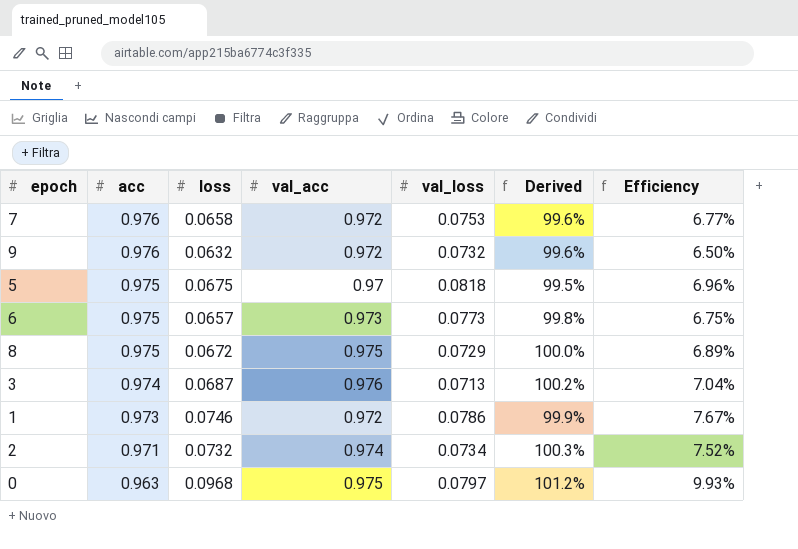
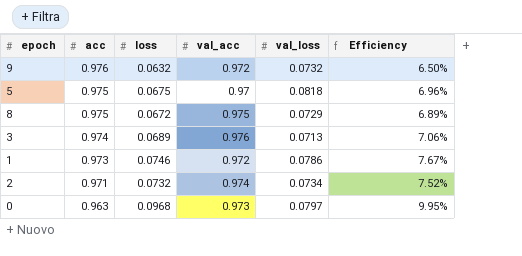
column Derived | formula: [val_acc] / [acc] -> none
row 7: 0.976 | 0.0658 | 0.972 | 0.0753 | 99.6% | 6.77% -> none
row 6: 0.975 | 0.0657 | 0.973 | 0.0773 | 99.8% | 6.75% -> none
3 | loss: 0.0687 -> 0.0689
3 | Efficiency: 7.04% -> 7.06%
0 | val_acc: 0.975 -> 0.973
0 | Efficiency: 9.93% -> 9.95%

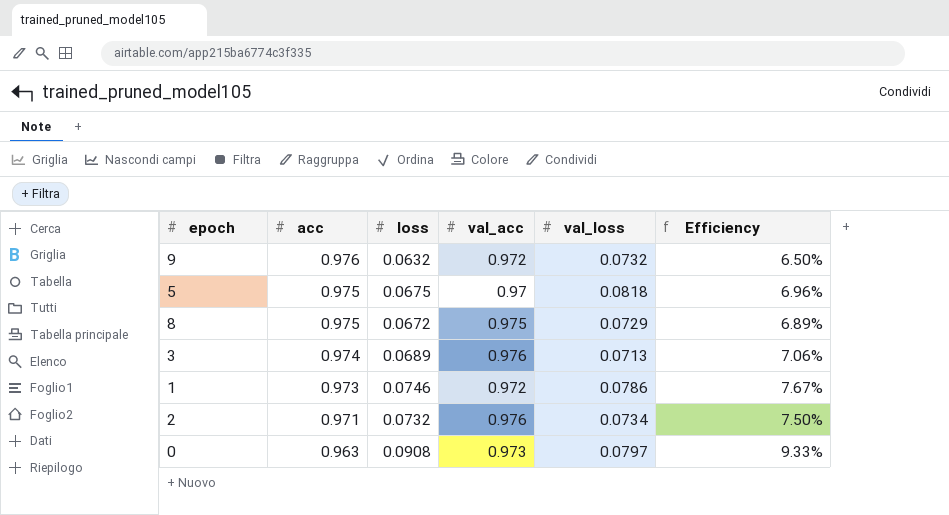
2 | val_acc: 0.974 -> 0.976
2 | Efficiency: 7.52% -> 7.50%
0 | loss: 0.0968 -> 0.0908
0 | Efficiency: 9.95% -> 9.33%

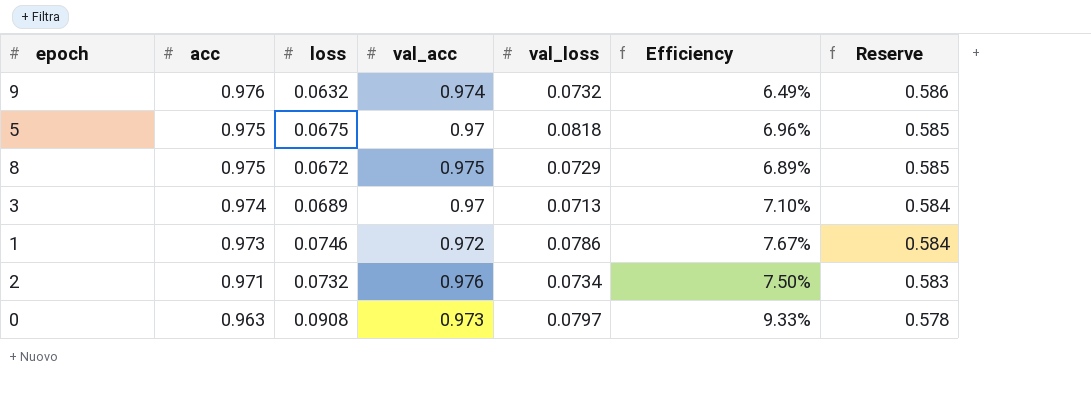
column Reserve | formula: none -> [acc] * 0.6
9 | val_acc: 0.972 -> 0.974
9 | Efficiency: 6.50% -> 6.49%
3 | val_acc: 0.976 -> 0.97
3 | Efficiency: 7.06% -> 7.10%

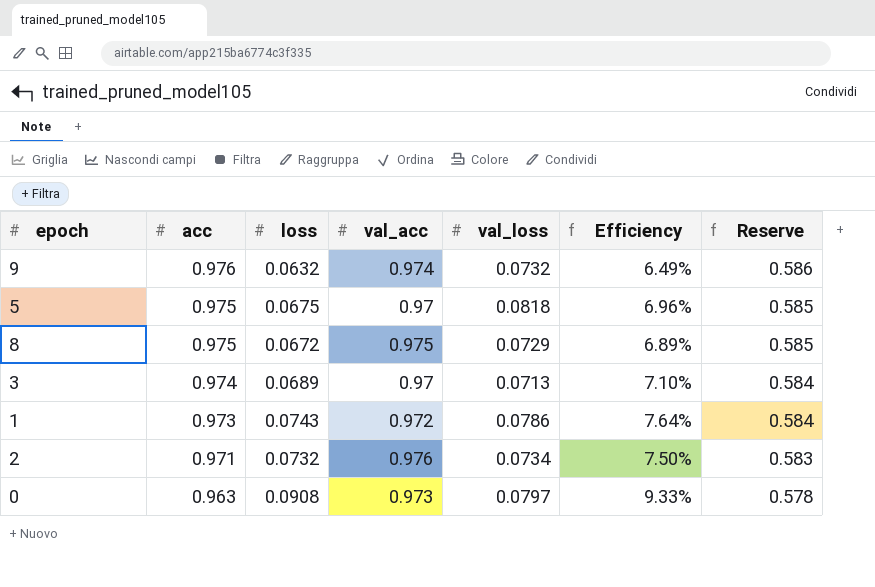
1 | loss: 0.0746 -> 0.0743
1 | Efficiency: 7.67% -> 7.64%

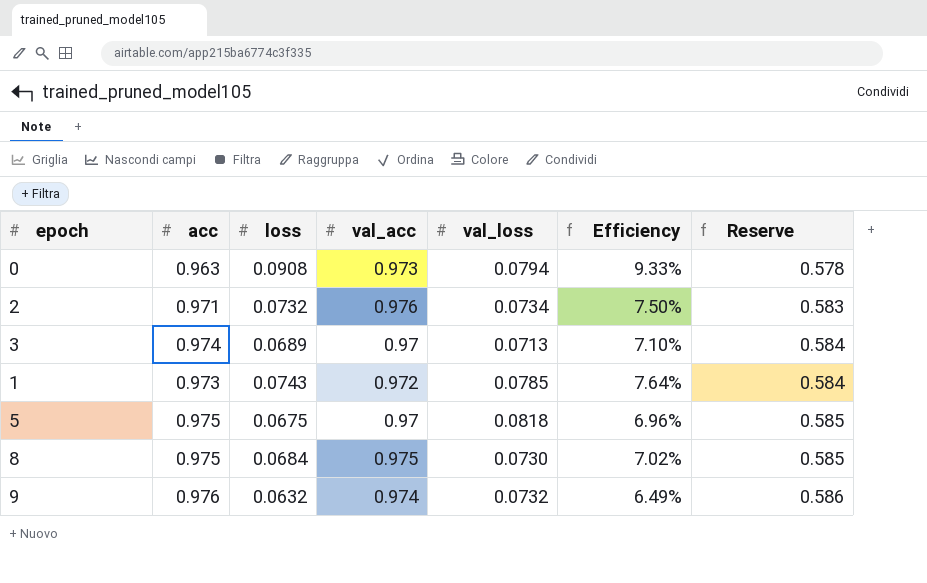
row order: acc descending -> Reserve ascending
0 | val_loss: 0.0797 -> 0.0794
1 | val_loss: 0.0786 -> 0.0785
8 | loss: 0.0672 -> 0.0684
8 | val_loss: 0.0729 -> 0.0730
8 | Efficiency: 6.89% -> 7.02%

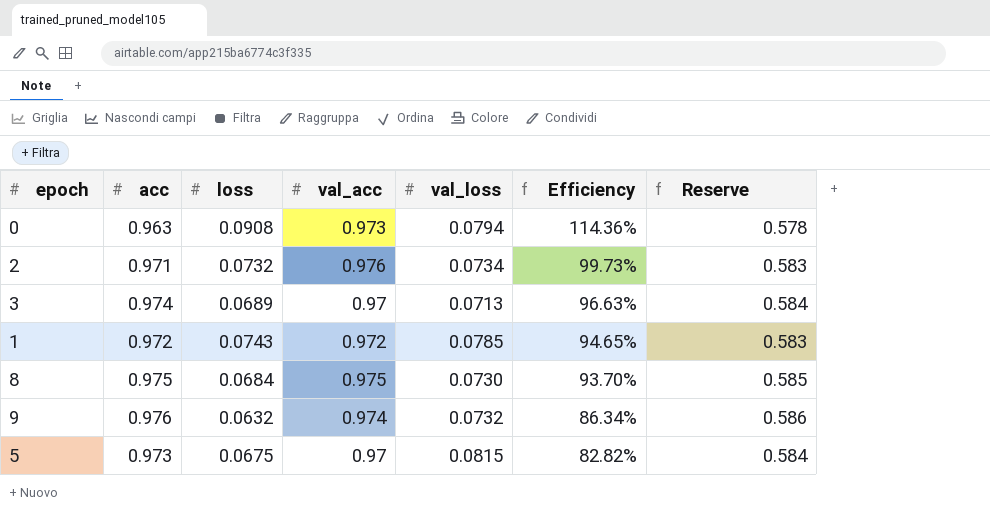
row order: Reserve ascending -> Efficiency descending
column Efficiency | formula: [loss] / [val_acc] -> [loss] / [val_loss]
1 | acc: 0.973 -> 0.972
1 | Reserve: 0.584 -> 0.583
5 | acc: 0.975 -> 0.973
5 | val_loss: 0.0818 -> 0.0815
5 | Reserve: 0.585 -> 0.584

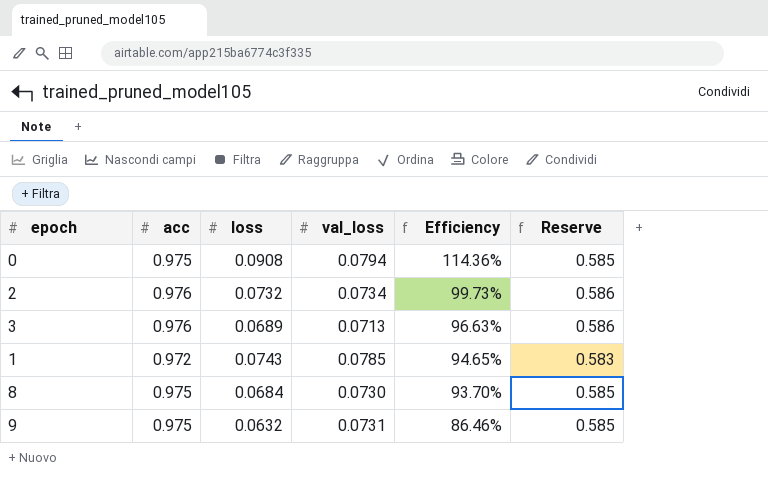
column val_acc | position: 4 -> none
row 5: 0.973 | 0.0675 | 0.97 | 0.0815 | 82.82% | 0.584 -> none
0 | acc: 0.963 -> 0.975
0 | Reserve: 0.578 -> 0.585
2 | acc: 0.971 -> 0.976
2 | Reserve: 0.583 -> 0.586
3 | acc: 0.974 -> 0.976
3 | Reserve: 0.584 -> 0.586
9 | acc: 0.976 -> 0.975
9 | val_loss: 0.0732 -> 0.0731
9 | Efficiency: 86.34% -> 86.46%
9 | Reserve: 0.586 -> 0.585

